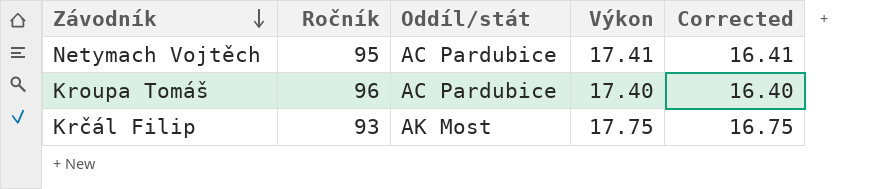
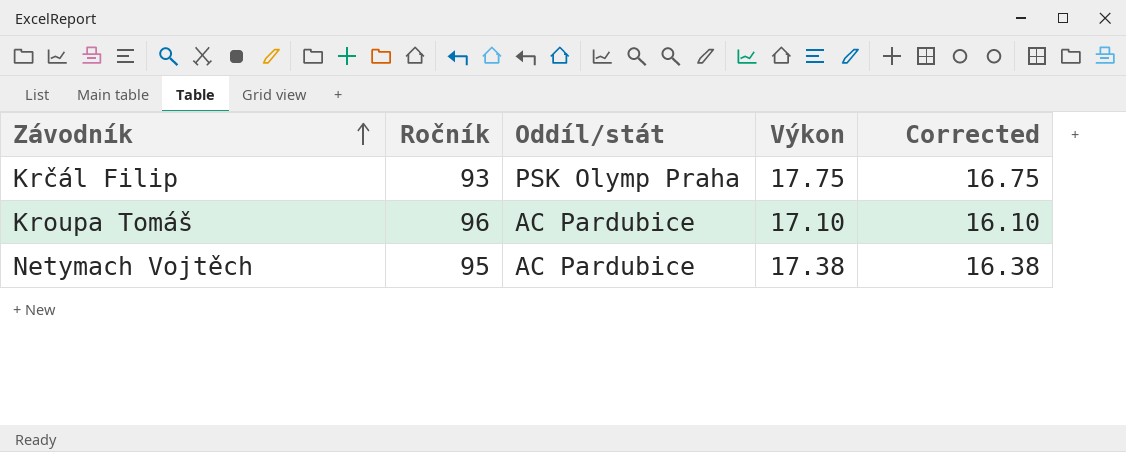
row order: Závodník descending -> Závodník ascending
Krčál Filip | Oddíl/stát: AK Most -> PSK Olymp Praha
Kroupa Tomáš | Výkon: 17.40 -> 17.10
Kroupa Tomáš | Corrected: 16.40 -> 16.10
Netymach Vojtěch | Výkon: 17.41 -> 17.38
Netymach Vojtěch | Corrected: 16.41 -> 16.38

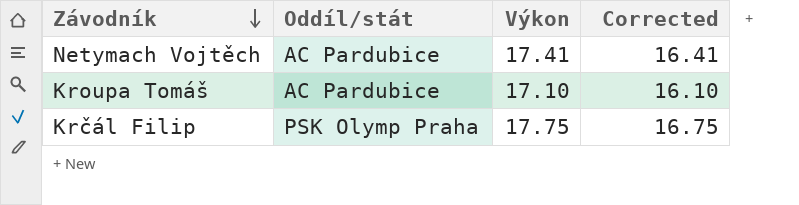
row order: Závodník ascending -> Závodník descending
column Ročník | position: 2 -> none
Netymach Vojtěch | Výkon: 17.38 -> 17.41
Netymach Vojtěch | Corrected: 16.38 -> 16.41

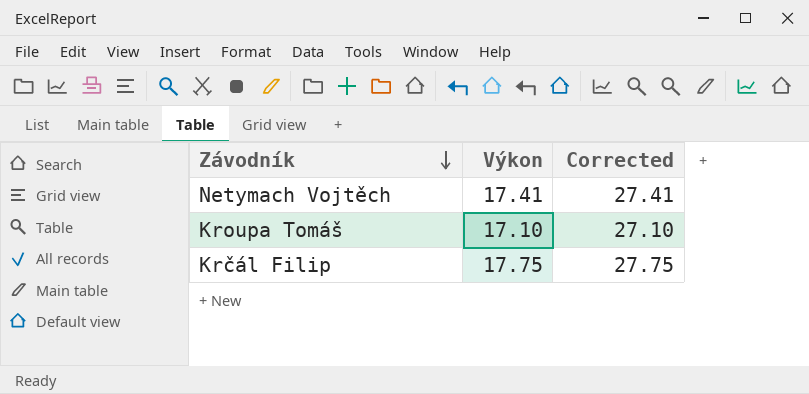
column Oddíl/stát | position: 2 -> none
column Corrected | formula: [Výkon] - 1 -> [Výkon] + 10

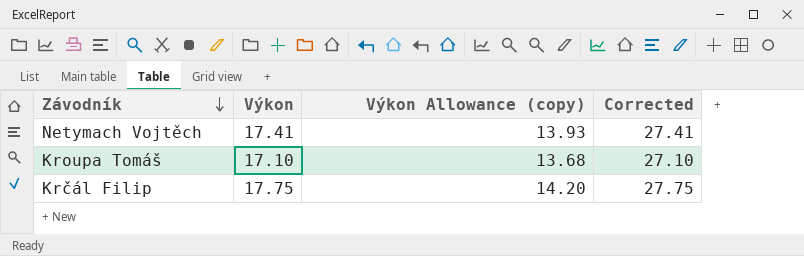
column Výkon Allowance (copy) | formula: none -> [Výkon] * 0.8

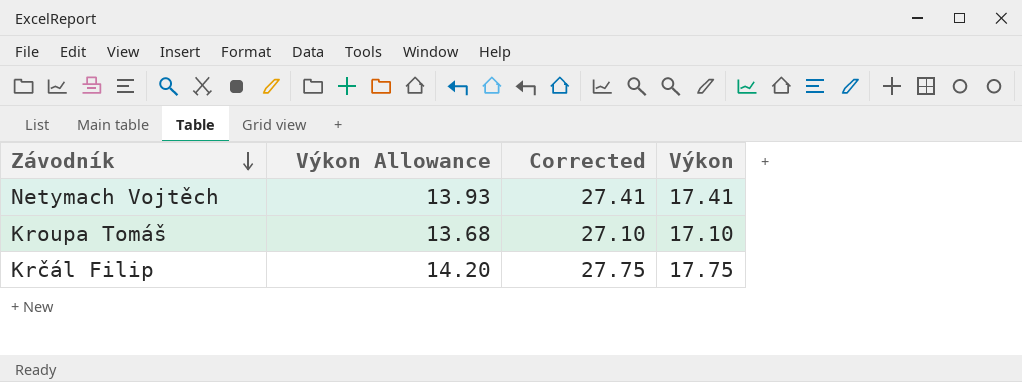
column name: Výkon Allowance (copy) -> Výkon Allowance
column Výkon | position: 2 -> 4

